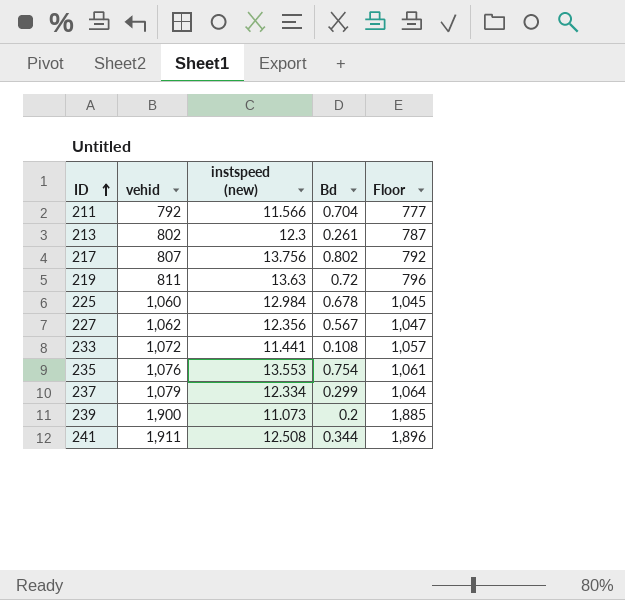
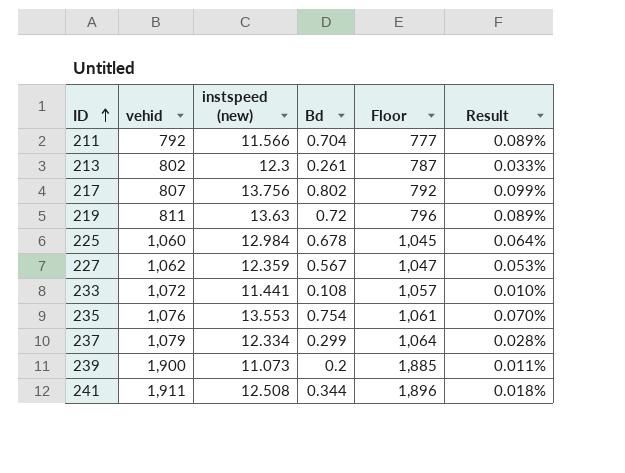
column Result | formula: none -> [Bd] / [vehid]
227 | instspeed (new): 12.356 -> 12.359

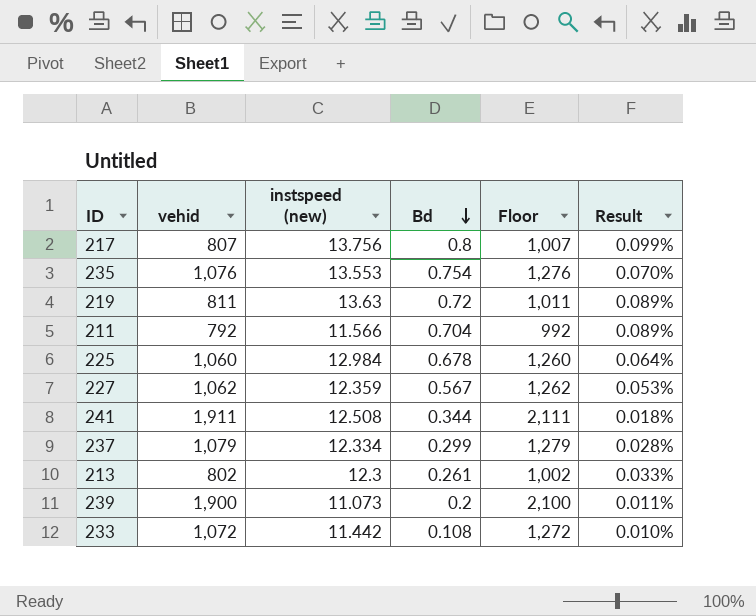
row order: ID ascending -> Bd descending
column Floor | formula: [vehid] - 15 -> [vehid] + 200
217 | Bd: 0.802 -> 0.8
233 | instspeed (new): 11.441 -> 11.442

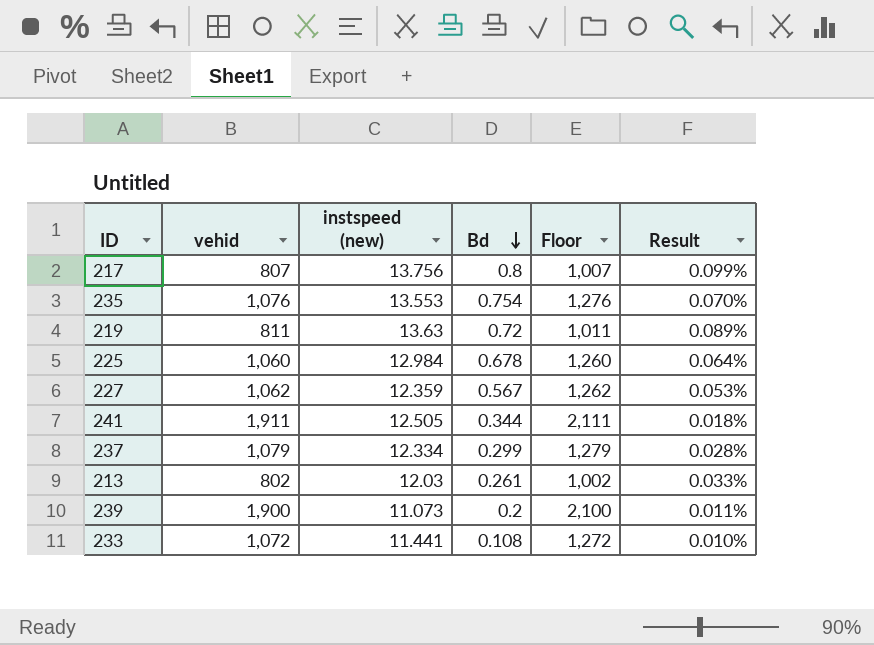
row 211: 792 | 11.566 | 0.704 | 992 | 0.089% -> none
241 | instspeed (new): 12.508 -> 12.505
213 | instspeed (new): 12.3 -> 12.03
233 | instspeed (new): 11.442 -> 11.441

